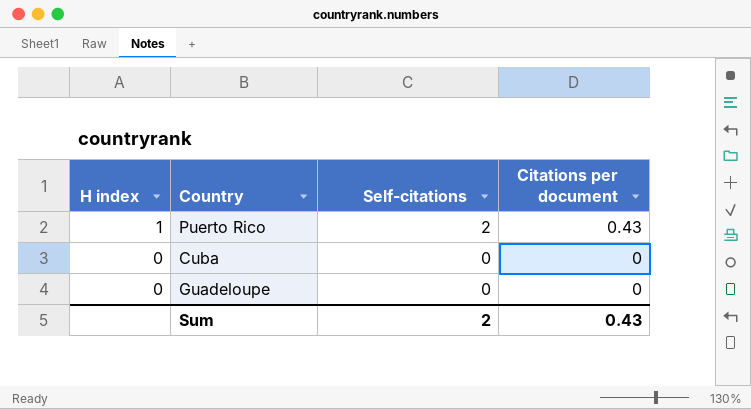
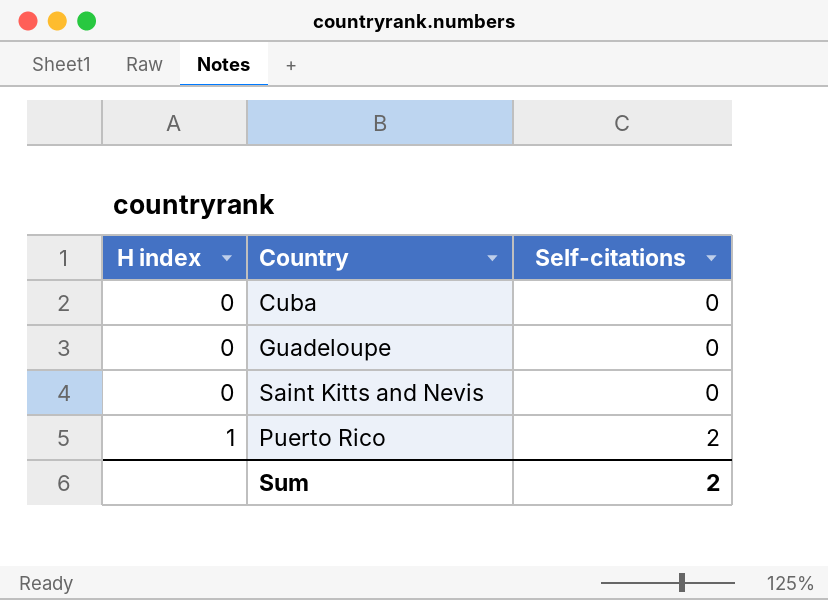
row order: H index descending -> H index ascending
column Citations per document | position: 4 -> none
row Saint Kitts and Nevis: none -> 0 | 0

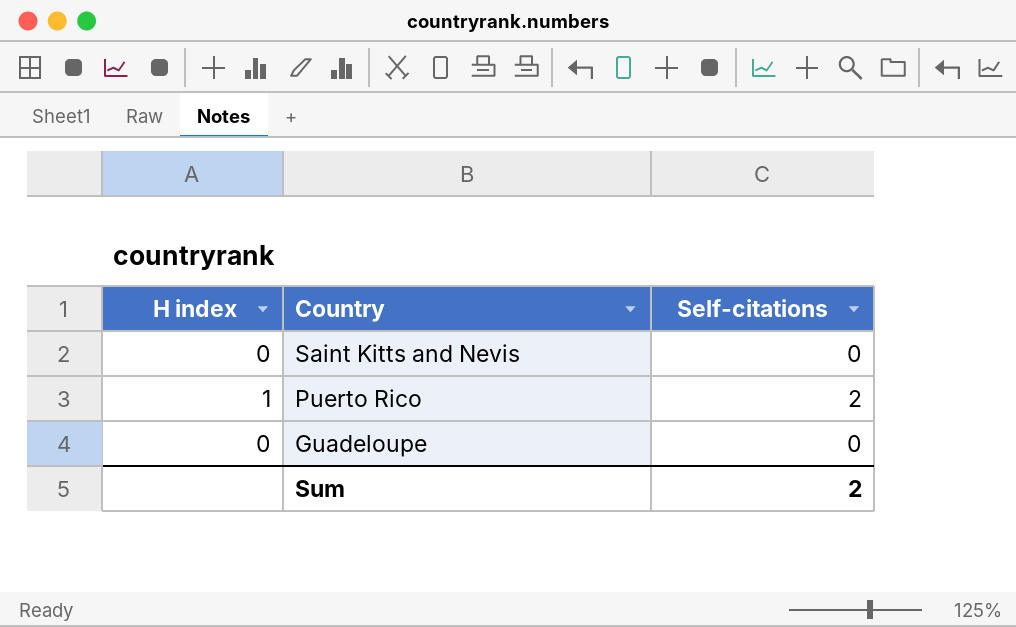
row order: H index ascending -> Country descending
row Cuba: 0 | 0 -> none

